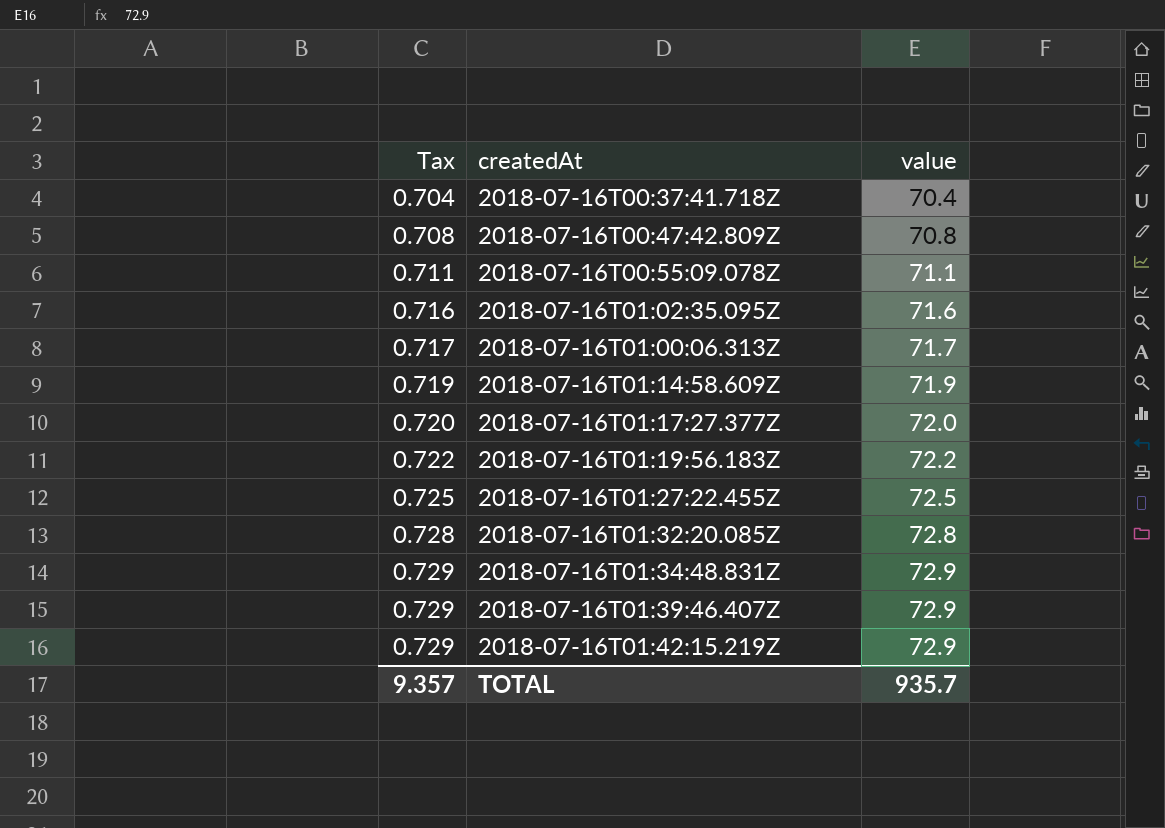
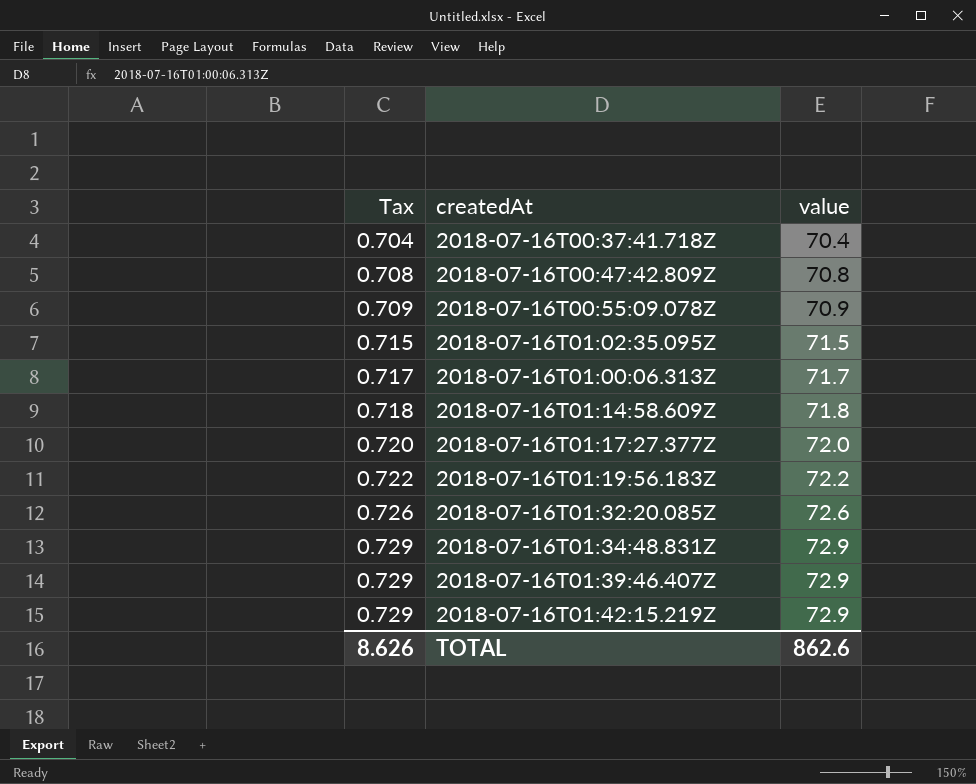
row 2018-07-16T01:27:22.455Z: 0.725 | 72.5 -> none
2018-07-16T00:55:09.078Z | Tax: 0.711 -> 0.709
2018-07-16T00:55:09.078Z | value: 71.1 -> 70.9
2018-07-16T01:02:35.095Z | Tax: 0.716 -> 0.715
2018-07-16T01:02:35.095Z | value: 71.6 -> 71.5
2018-07-16T01:14:58.609Z | Tax: 0.719 -> 0.718
2018-07-16T01:14:58.609Z | value: 71.9 -> 71.8
2018-07-16T01:32:20.085Z | Tax: 0.728 -> 0.726
2018-07-16T01:32:20.085Z | value: 72.8 -> 72.6
TOTAL | Tax: 9.357 -> 8.626
TOTAL | value: 935.7 -> 862.6

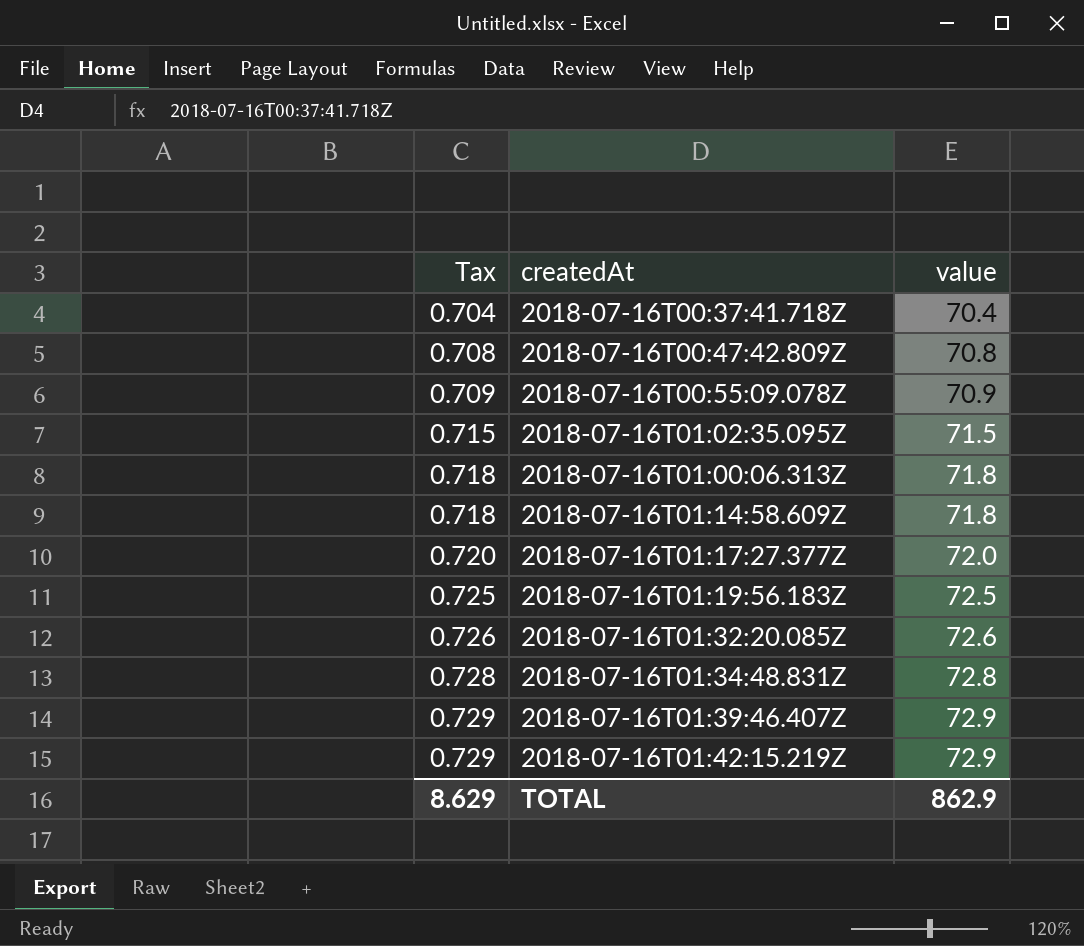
2018-07-16T01:00:06.313Z | Tax: 0.717 -> 0.718
2018-07-16T01:00:06.313Z | value: 71.7 -> 71.8
2018-07-16T01:19:56.183Z | Tax: 0.722 -> 0.725
2018-07-16T01:19:56.183Z | value: 72.2 -> 72.5
2018-07-16T01:34:48.831Z | Tax: 0.729 -> 0.728
2018-07-16T01:34:48.831Z | value: 72.9 -> 72.8
TOTAL | Tax: 8.626 -> 8.629
TOTAL | value: 862.6 -> 862.9

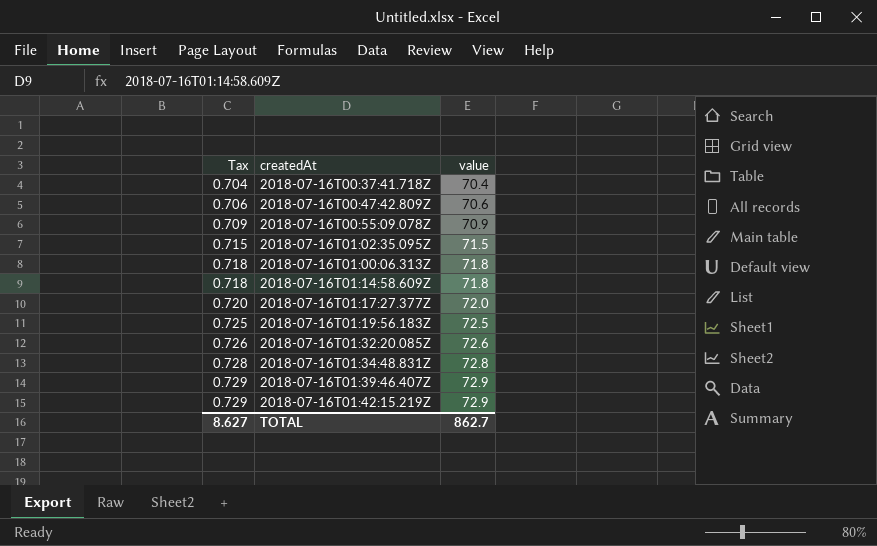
2018-07-16T00:47:42.809Z | Tax: 0.708 -> 0.706
2018-07-16T00:47:42.809Z | value: 70.8 -> 70.6
TOTAL | Tax: 8.629 -> 8.627
TOTAL | value: 862.9 -> 862.7

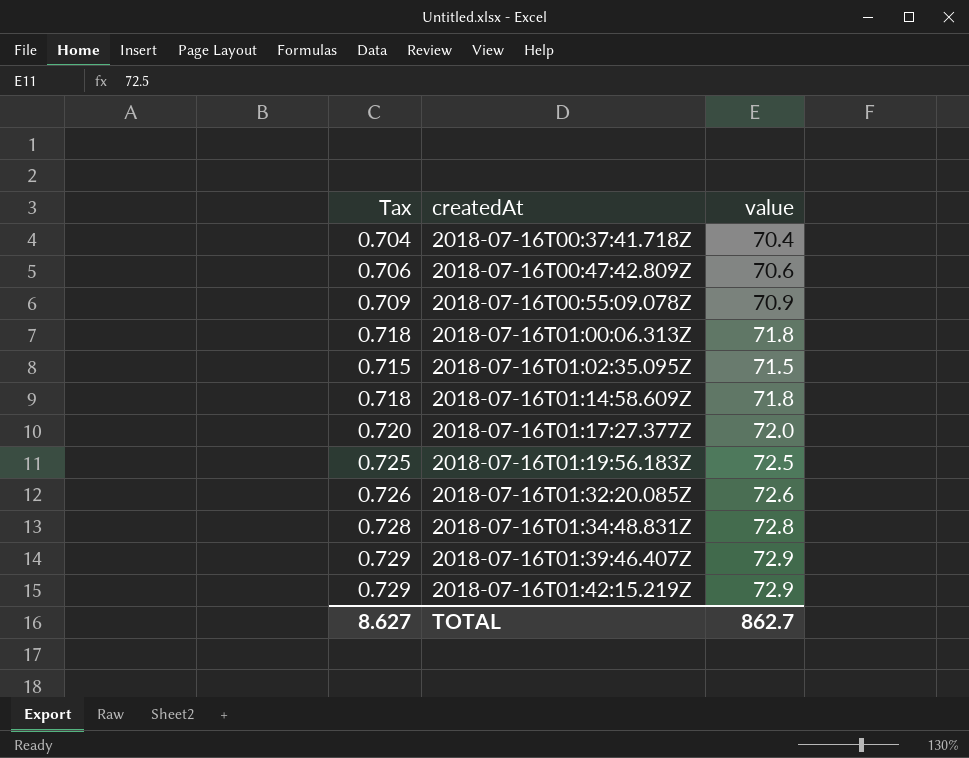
row order: Tax ascending -> createdAt ascending

